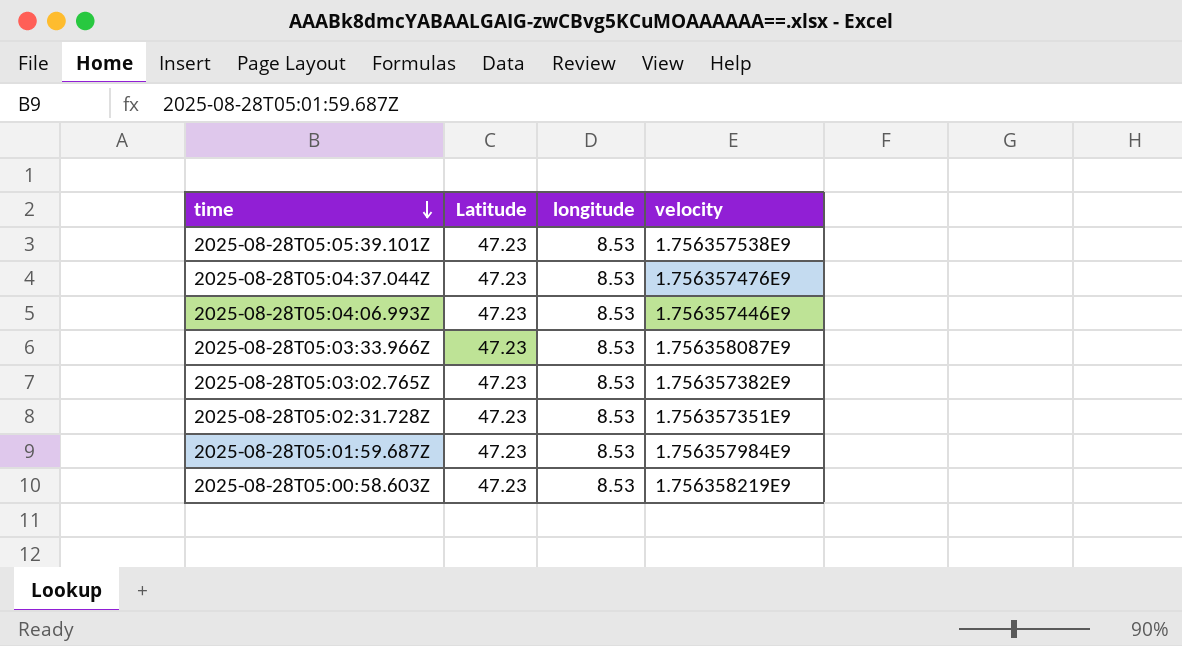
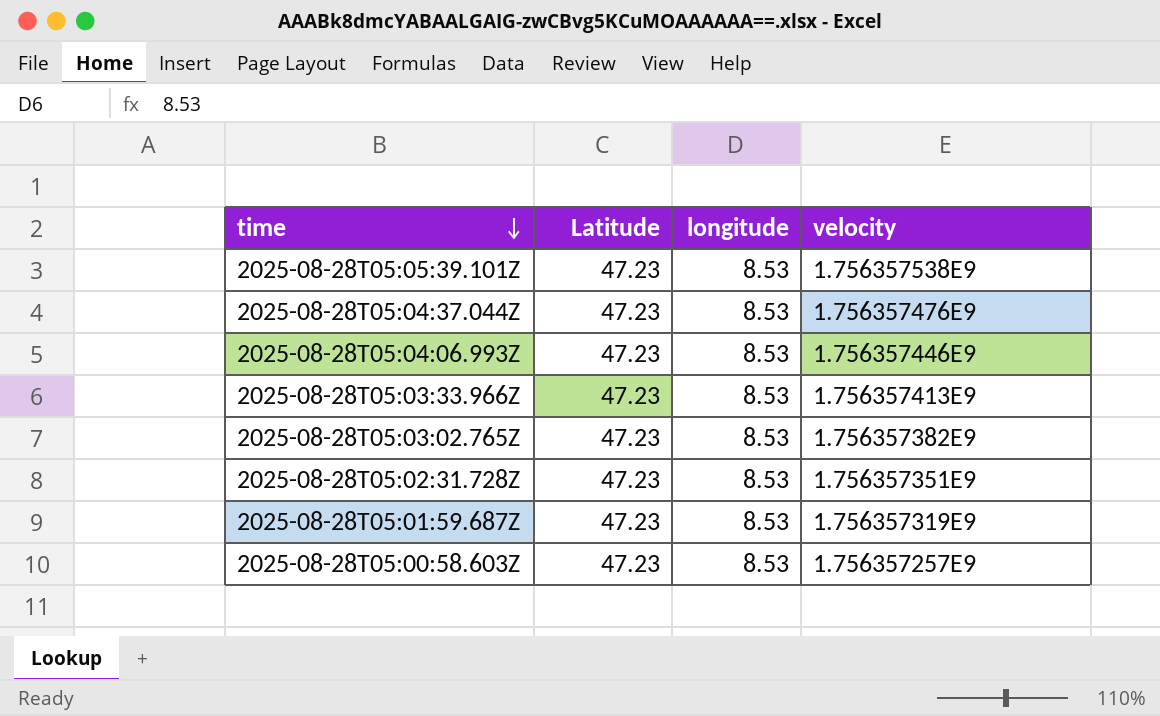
2025-08-28T05:03:33.966Z | velocity: 1.756358087E9 -> 1.756357413E9
2025-08-28T05:01:59.687Z | velocity: 1.756357984E9 -> 1.756357319E9
2025-08-28T05:00:58.603Z | velocity: 1.756358219E9 -> 1.756357257E9

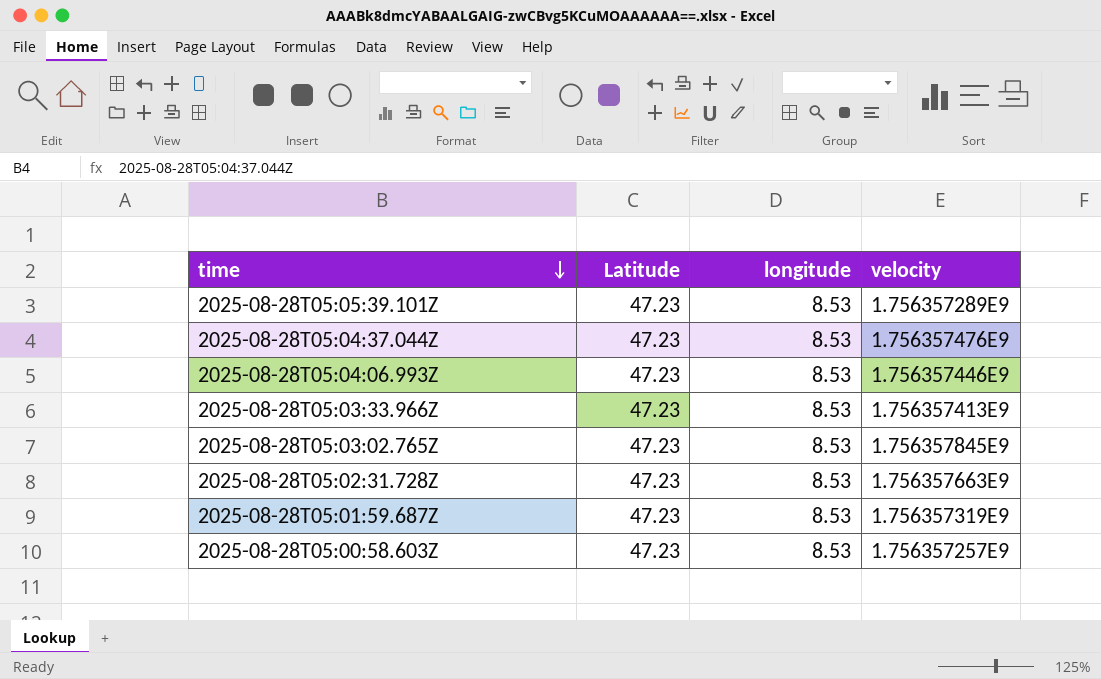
2025-08-28T05:05:39.101Z | velocity: 1.756357538E9 -> 1.756357289E9
2025-08-28T05:03:02.765Z | velocity: 1.756357382E9 -> 1.756357845E9
2025-08-28T05:02:31.728Z | velocity: 1.756357351E9 -> 1.756357663E9

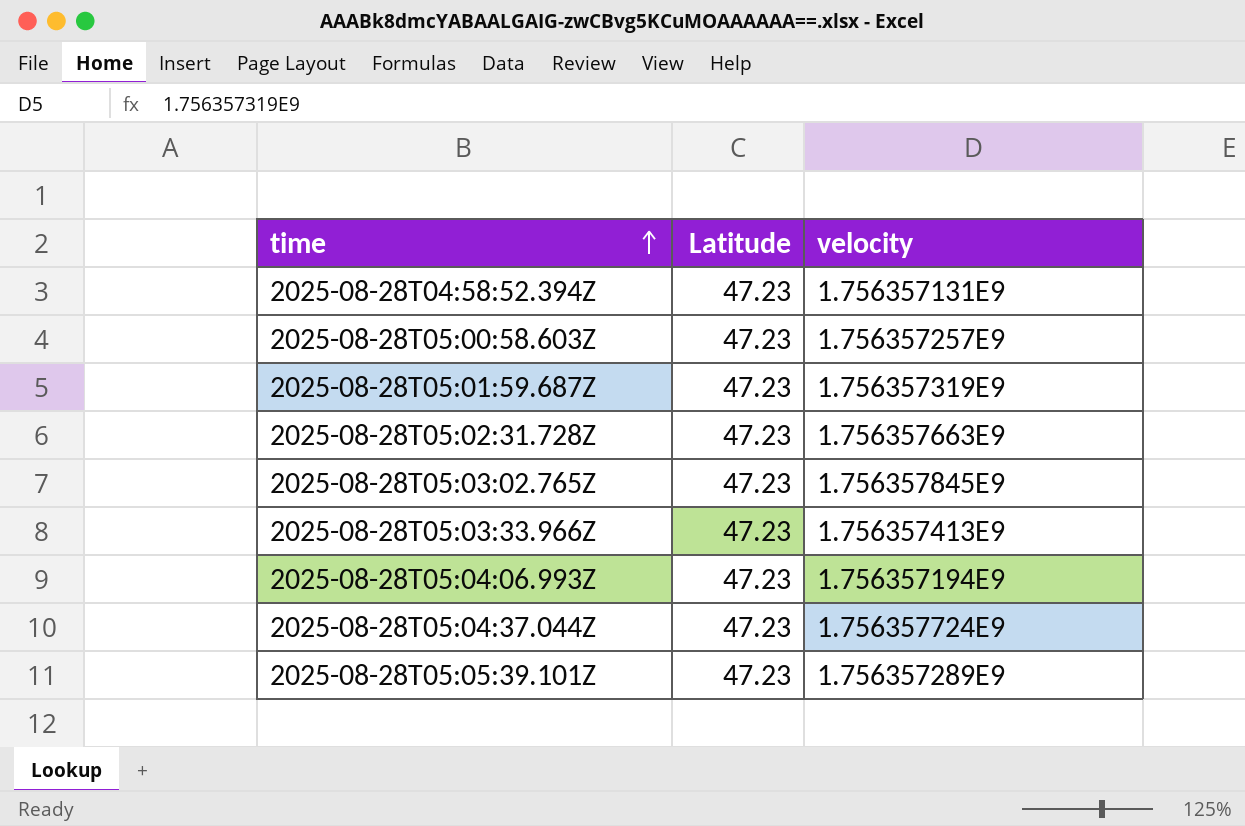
row order: time descending -> time ascending
column longitude | position: 3 -> none
row 2025-08-28T04:58:52.394Z: none -> 47.23 | 1.756357131E9
2025-08-28T05:04:06.993Z | velocity: 1.756357446E9 -> 1.756357194E9
2025-08-28T05:04:37.044Z | velocity: 1.756357476E9 -> 1.756357724E9

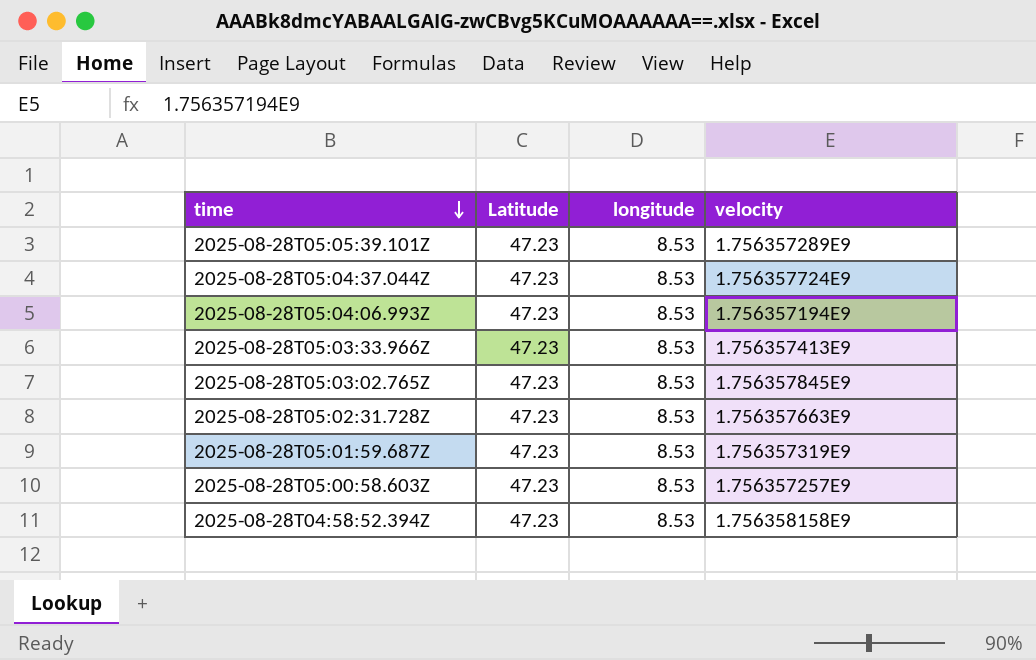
row order: time ascending -> time descending
column longitude | position: none -> 3
2025-08-28T04:58:52.394Z | velocity: 1.756357131E9 -> 1.756358158E9

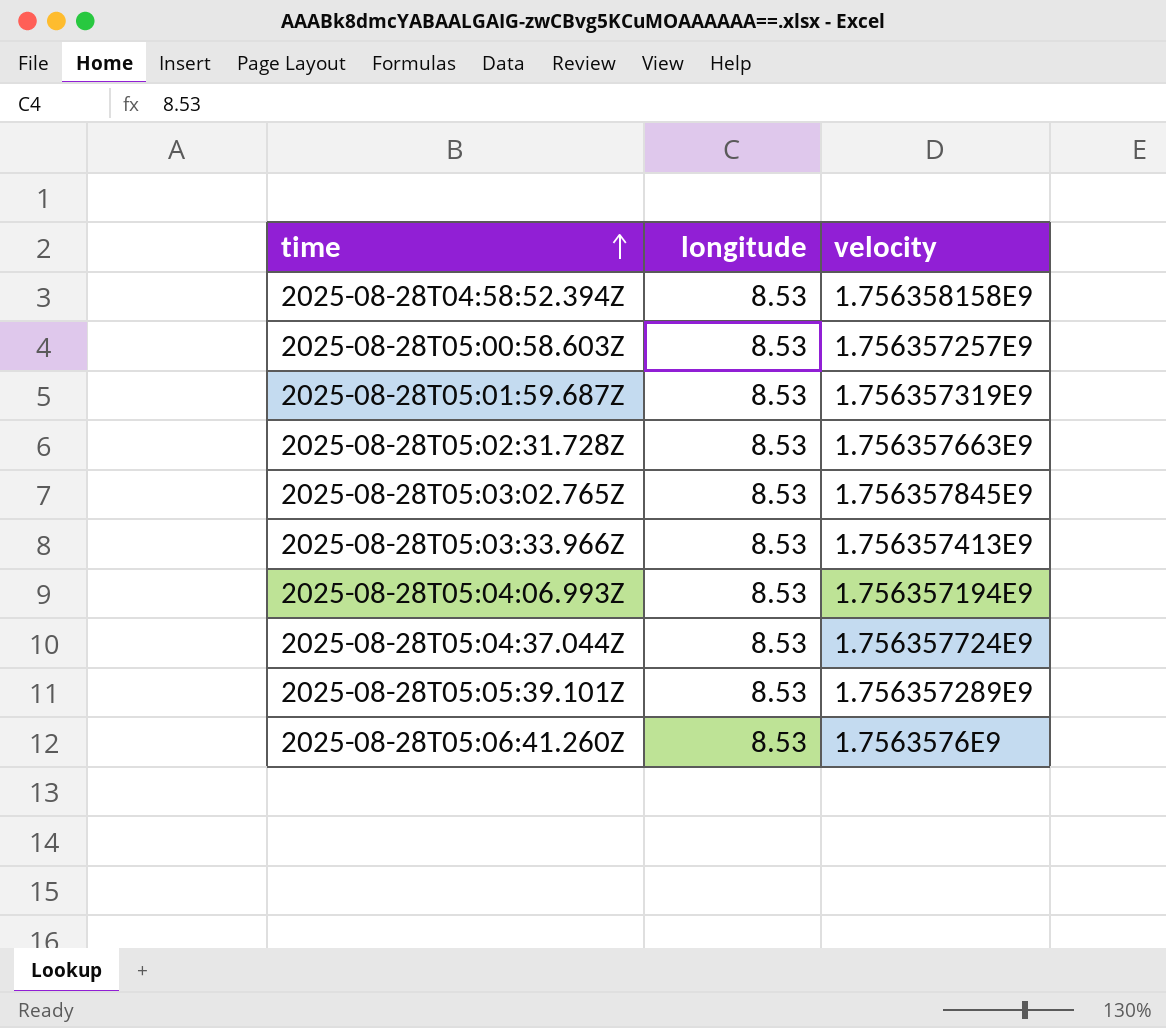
row order: time descending -> time ascending
column Latitude | position: 2 -> none
row 2025-08-28T05:06:41.260Z: none -> 8.53 | 1.7563576E9

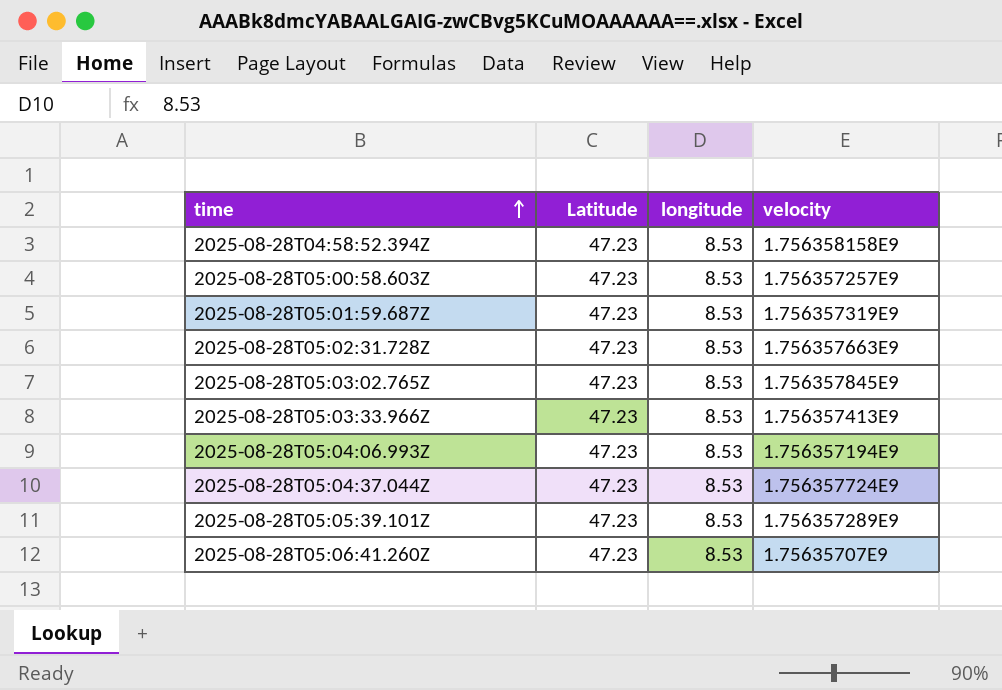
column Latitude | position: none -> 2
2025-08-28T05:06:41.260Z | velocity: 1.7563576E9 -> 1.75635707E9

